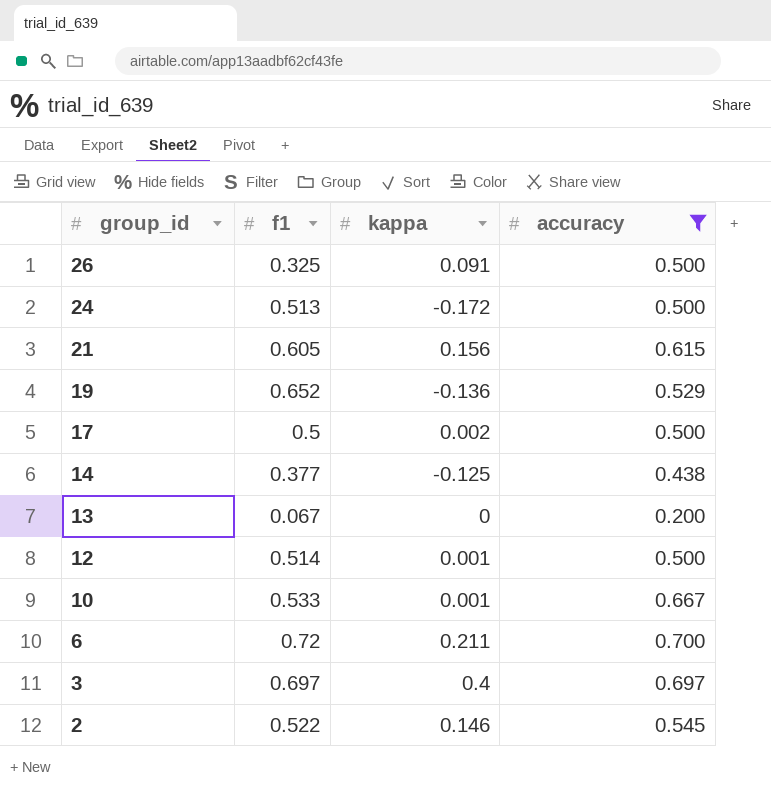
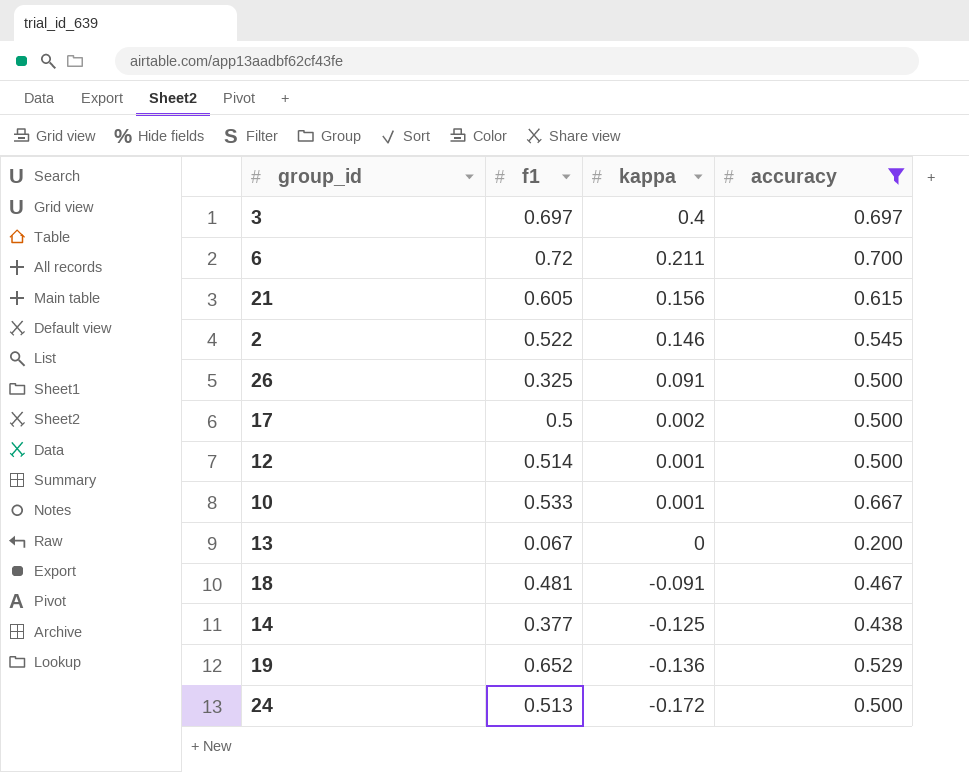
row order: group_id descending -> kappa descending
row 18: none -> 0.481 | -0.091 | 0.467

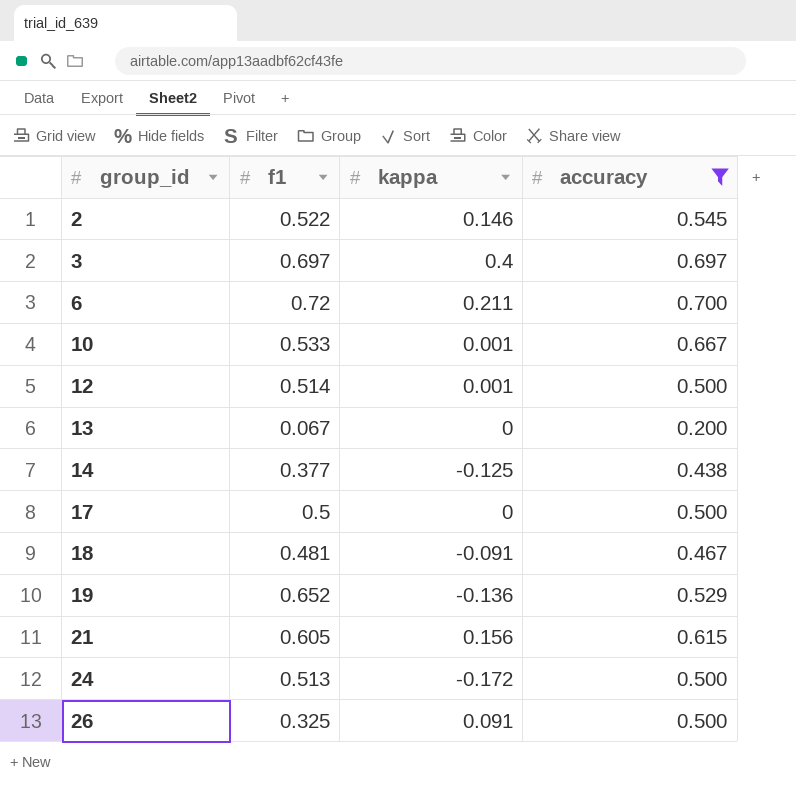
row order: kappa descending -> group_id ascending
17 | kappa: 0.002 -> 0

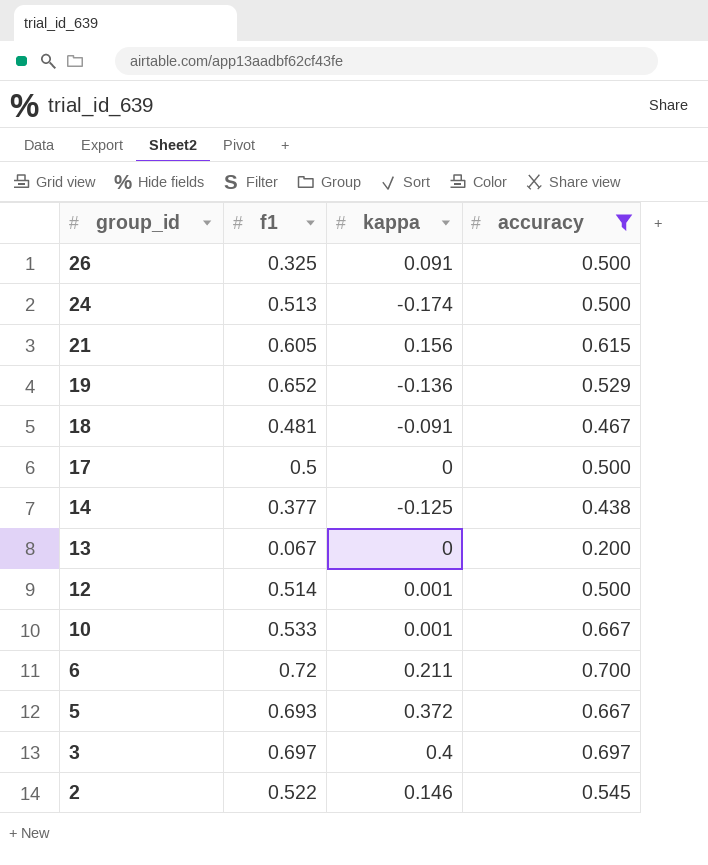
row order: group_id ascending -> group_id descending
24 | kappa: -0.172 -> -0.174
row 5: none -> 0.693 | 0.372 | 0.667

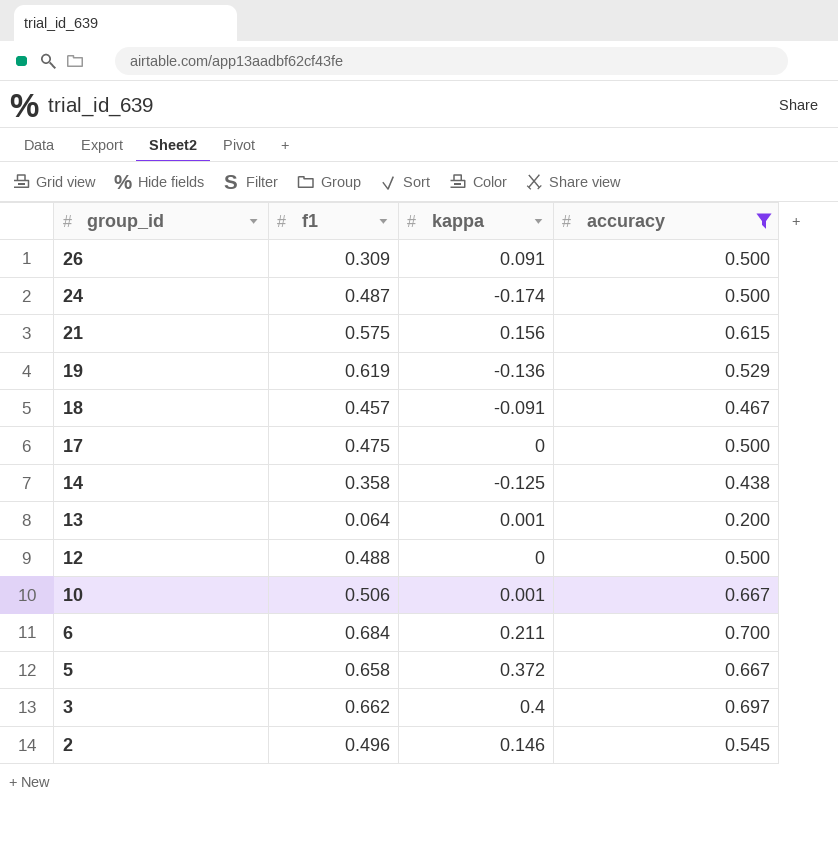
26 | f1: 0.325 -> 0.309
24 | f1: 0.513 -> 0.487
21 | f1: 0.605 -> 0.575
19 | f1: 0.652 -> 0.619
18 | f1: 0.481 -> 0.457
17 | f1: 0.5 -> 0.475
14 | f1: 0.377 -> 0.358
13 | f1: 0.067 -> 0.064
13 | kappa: 0 -> 0.001
12 | f1: 0.514 -> 0.488
12 | kappa: 0.001 -> 0
10 | f1: 0.533 -> 0.506
6 | f1: 0.72 -> 0.684
5 | f1: 0.693 -> 0.658
3 | f1: 0.697 -> 0.662
2 | f1: 0.522 -> 0.496

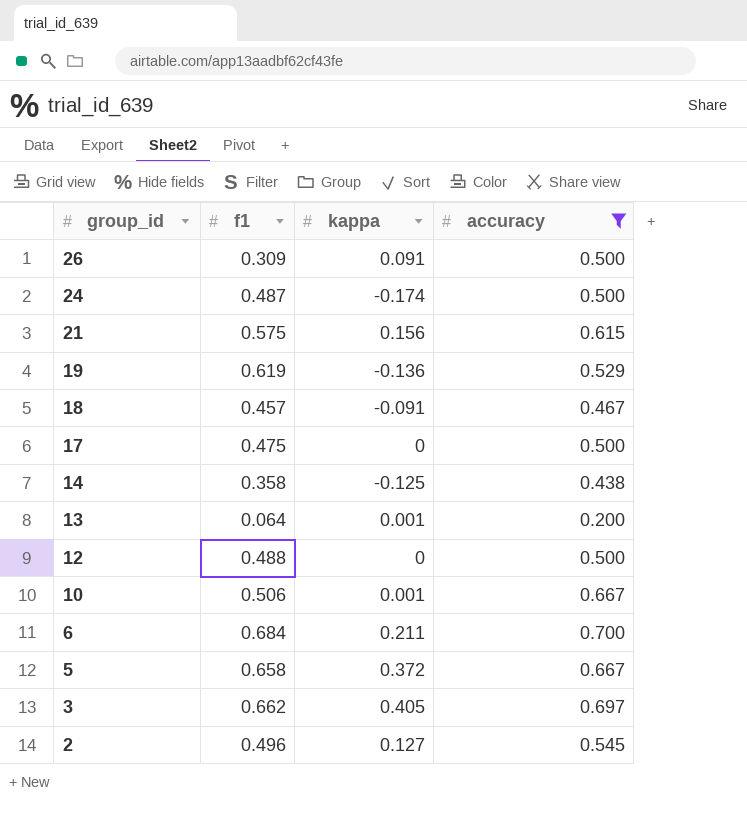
3 | kappa: 0.4 -> 0.405
2 | kappa: 0.146 -> 0.127

